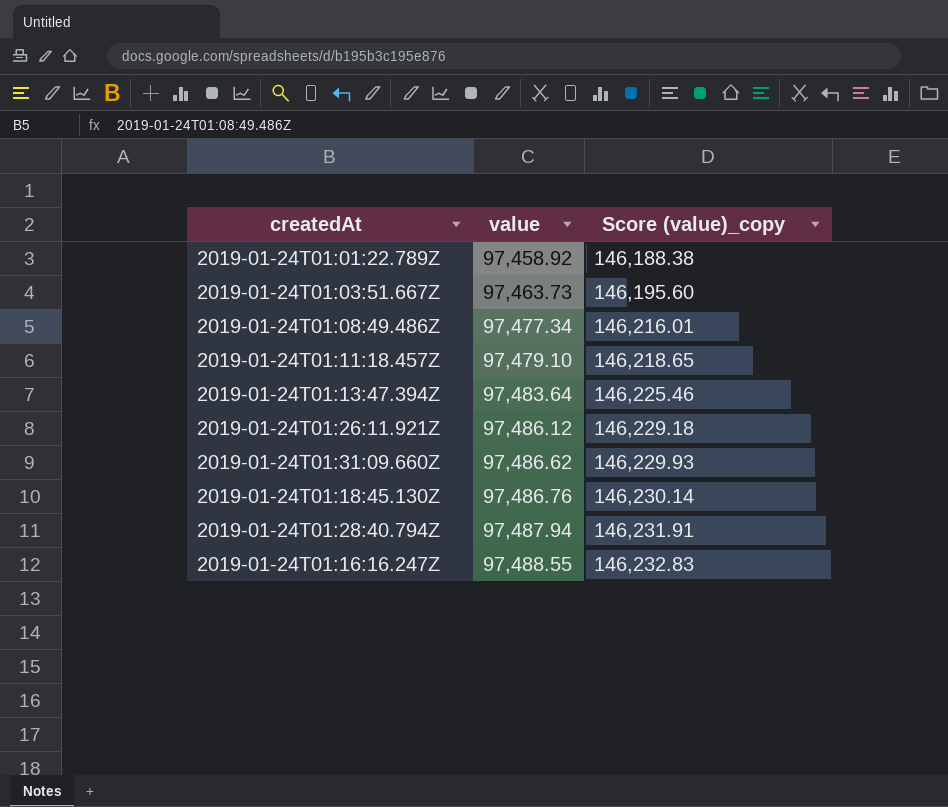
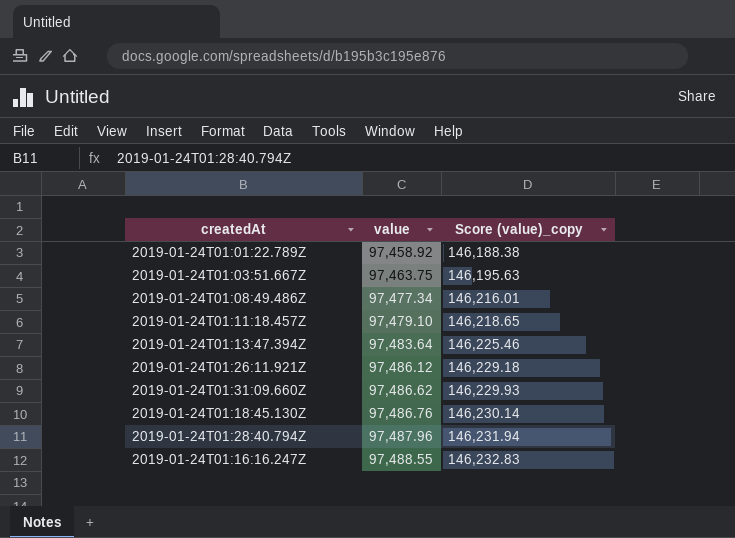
2019-01-24T01:03:51.667Z | value: 97,463.73 -> 97,463.75
2019-01-24T01:03:51.667Z | Score (value)_copy: 146,195.60 -> 146,195.63
2019-01-24T01:28:40.794Z | value: 97,487.94 -> 97,487.96
2019-01-24T01:28:40.794Z | Score (value)_copy: 146,231.91 -> 146,231.94

